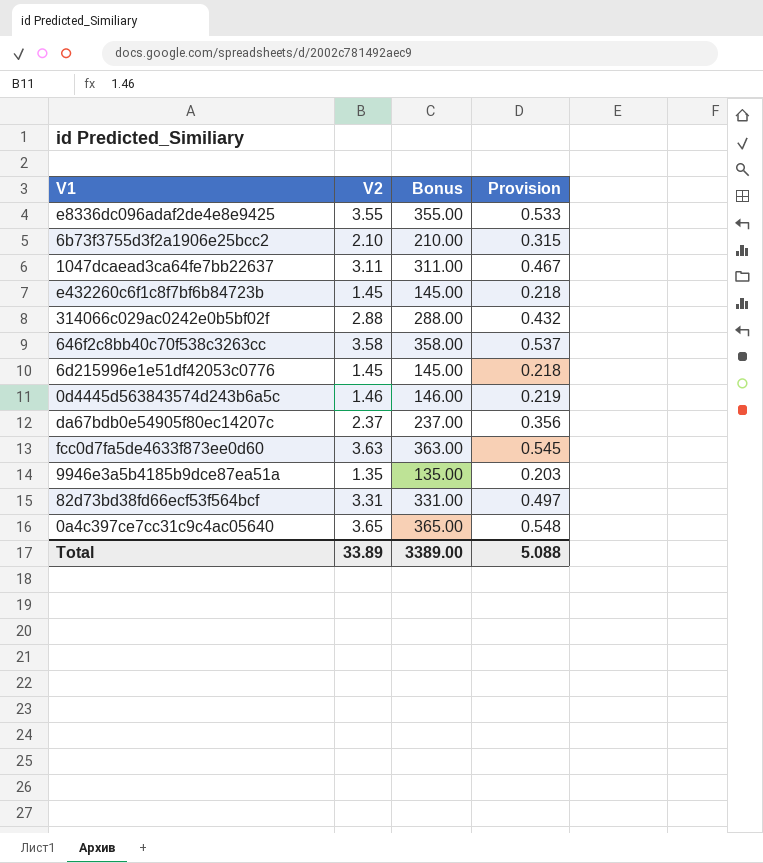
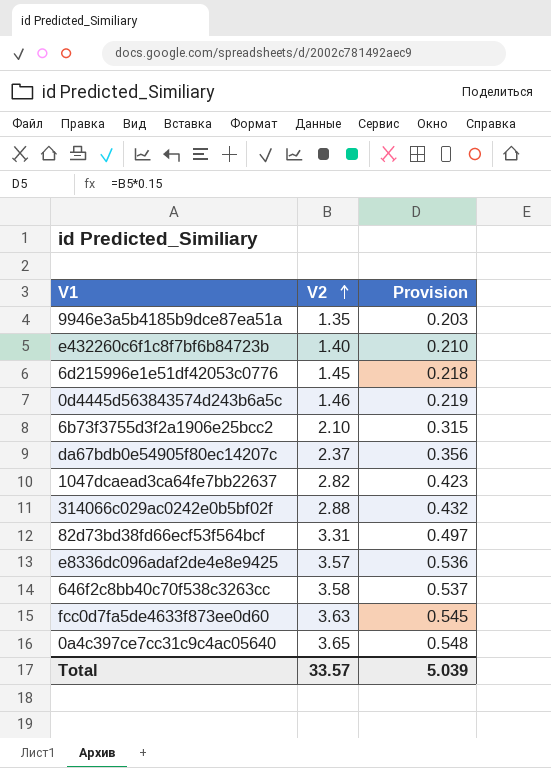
row order: none -> V2 ascending
column Bonus | formula: [V2] * 100 -> none
e432260c6f1c8f7bf6b84723b | V2: 1.45 -> 1.40
e432260c6f1c8f7bf6b84723b | Provision: 0.218 -> 0.210
1047dcaead3ca64fe7bb22637 | V2: 3.11 -> 2.82
1047dcaead3ca64fe7bb22637 | Provision: 0.467 -> 0.423
e8336dc096adaf2de4e8e9425 | V2: 3.55 -> 3.57
e8336dc096adaf2de4e8e9425 | Provision: 0.533 -> 0.536
Total | V2: 33.89 -> 33.57
Total | Provision: 5.088 -> 5.039

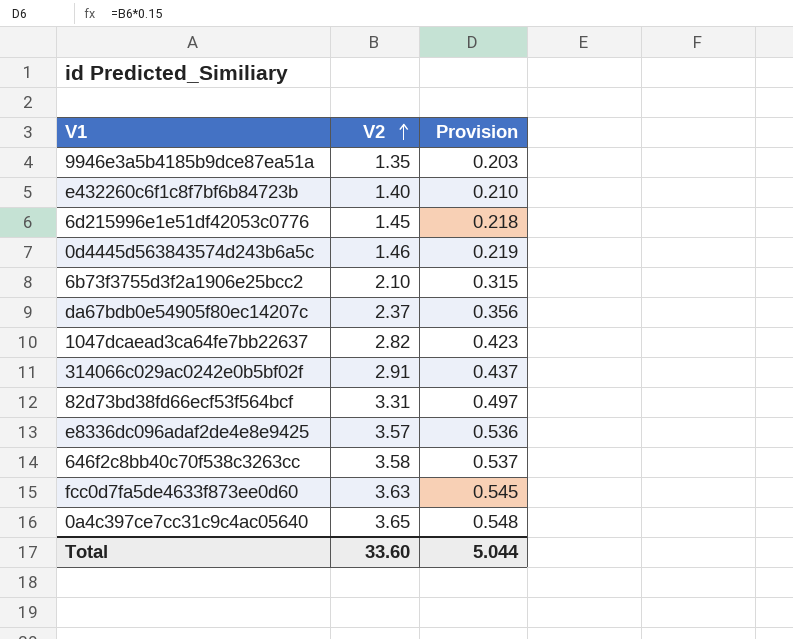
314066c029ac0242e0b5bf02f | V2: 2.88 -> 2.91
314066c029ac0242e0b5bf02f | Provision: 0.432 -> 0.437
Total | V2: 33.57 -> 33.60
Total | Provision: 5.039 -> 5.044

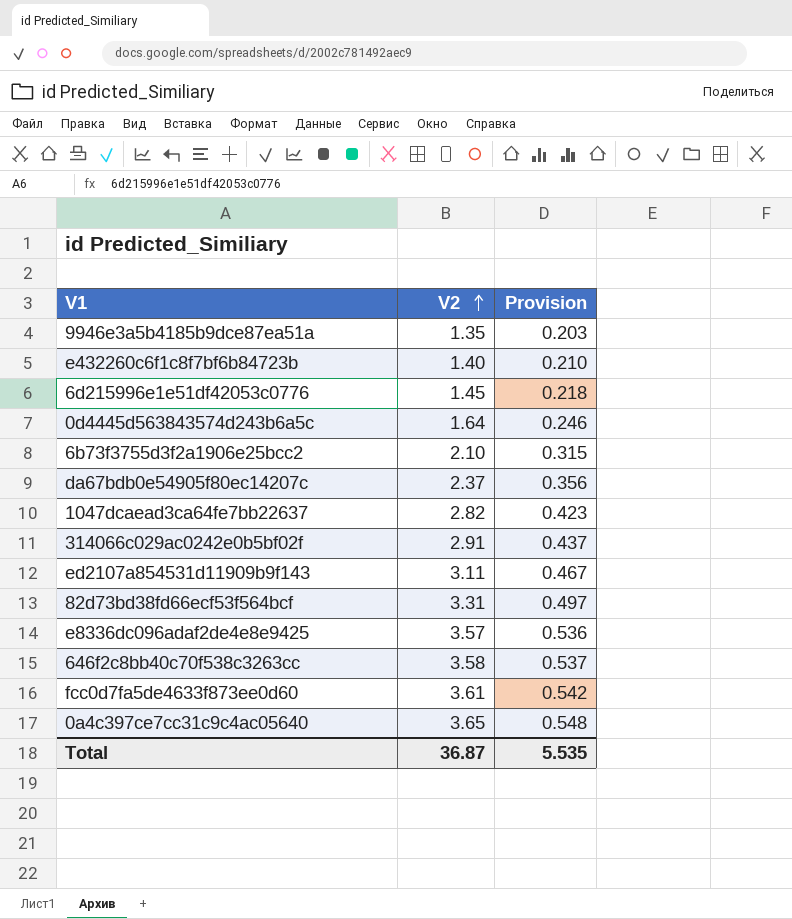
0d4445d563843574d243b6a5c | V2: 1.46 -> 1.64
0d4445d563843574d243b6a5c | Provision: 0.219 -> 0.246
row ed2107a854531d11909b9f143: none -> 3.11 | 0.467
fcc0d7fa5de4633f873ee0d60 | V2: 3.63 -> 3.61
fcc0d7fa5de4633f873ee0d60 | Provision: 0.545 -> 0.542
Total | V2: 33.60 -> 36.87
Total | Provision: 5.044 -> 5.535

